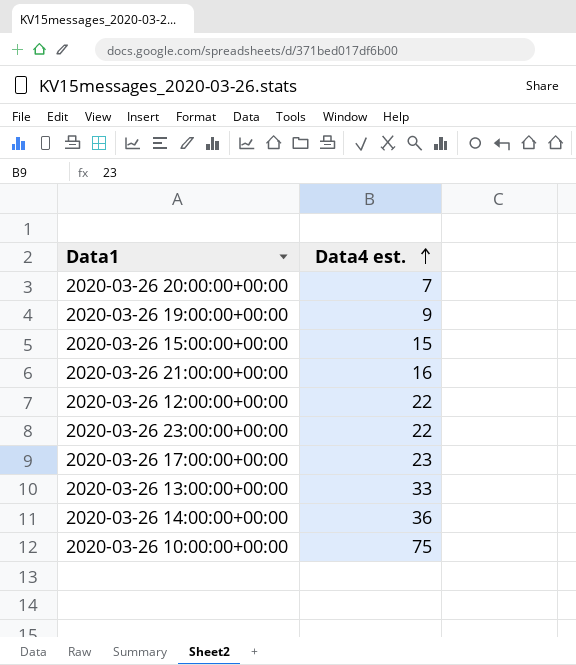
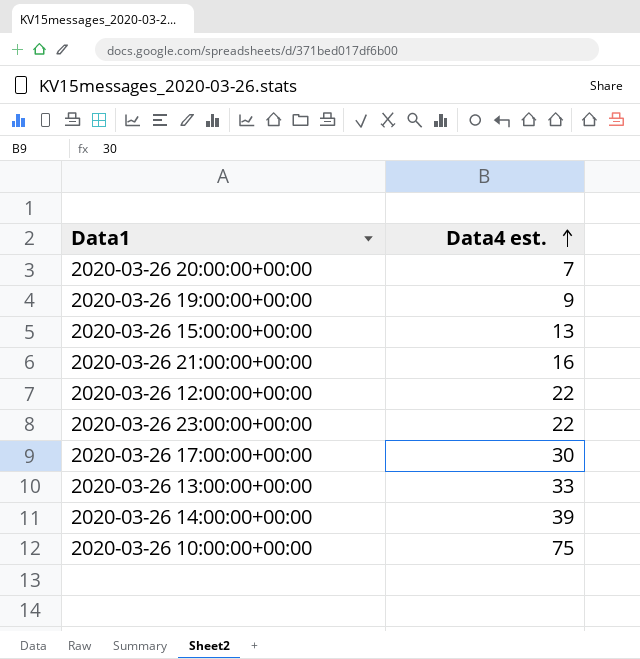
2020-03-26 15:00:00+00:00 | Data4 est.: 15 -> 13
2020-03-26 17:00:00+00:00 | Data4 est.: 23 -> 30
2020-03-26 14:00:00+00:00 | Data4 est.: 36 -> 39

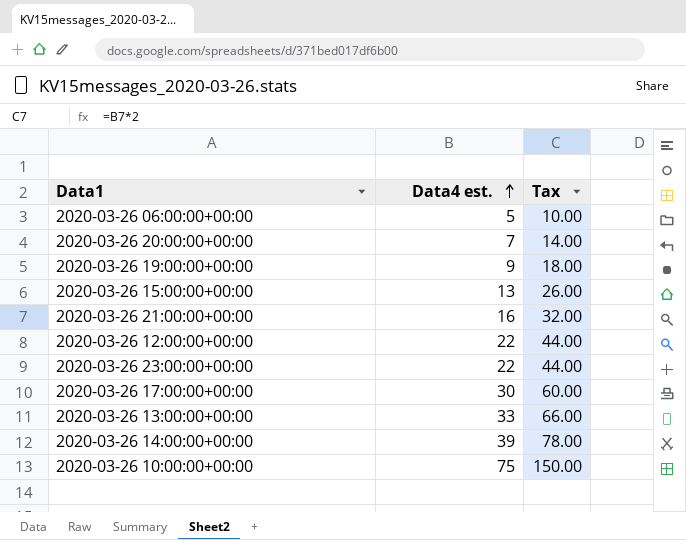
column Tax | formula: none -> [Data4 est.] * 2
row 2020-03-26 06:00:00+00:00: none -> 5 | 10.00

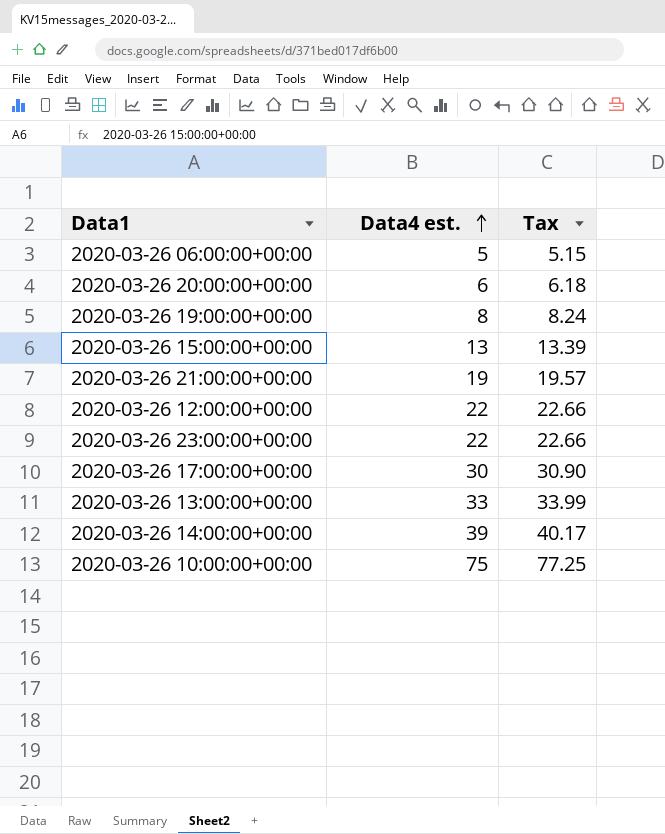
column Tax | formula: [Data4 est.] * 2 -> [Data4 est.] * 1.03
2020-03-26 20:00:00+00:00 | Data4 est.: 7 -> 6
2020-03-26 19:00:00+00:00 | Data4 est.: 9 -> 8
2020-03-26 21:00:00+00:00 | Data4 est.: 16 -> 19

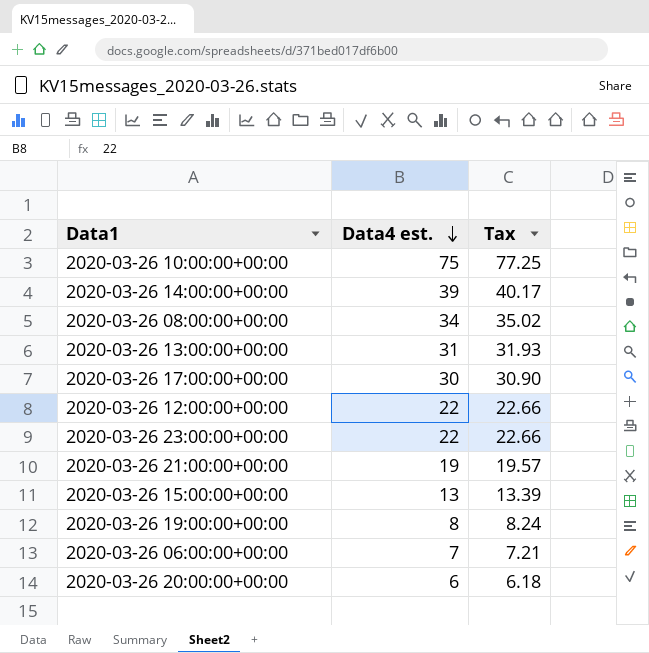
row order: Data4 est. ascending -> Data4 est. descending
row 2020-03-26 08:00:00+00:00: none -> 34 | 35.02
2020-03-26 13:00:00+00:00 | Data4 est.: 33 -> 31
2020-03-26 13:00:00+00:00 | Tax: 33.99 -> 31.93
2020-03-26 06:00:00+00:00 | Data4 est.: 5 -> 7
2020-03-26 06:00:00+00:00 | Tax: 5.15 -> 7.21

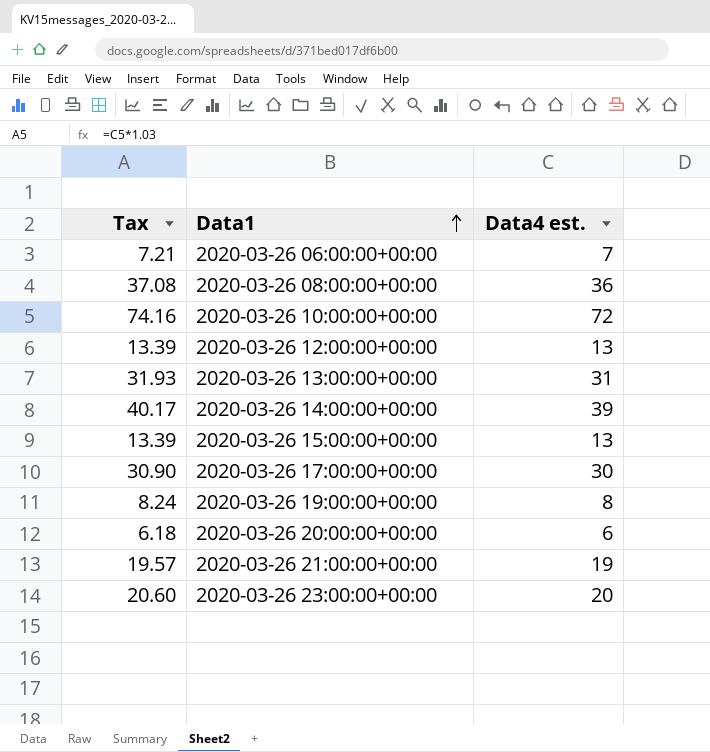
row order: Data4 est. descending -> Data1 ascending
column Tax | position: 3 -> 1
2020-03-26 08:00:00+00:00 | Tax: 35.02 -> 37.08
2020-03-26 08:00:00+00:00 | Data4 est.: 34 -> 36
2020-03-26 10:00:00+00:00 | Tax: 77.25 -> 74.16
2020-03-26 10:00:00+00:00 | Data4 est.: 75 -> 72
2020-03-26 12:00:00+00:00 | Tax: 22.66 -> 13.39
2020-03-26 12:00:00+00:00 | Data4 est.: 22 -> 13
2020-03-26 23:00:00+00:00 | Tax: 22.66 -> 20.60
2020-03-26 23:00:00+00:00 | Data4 est.: 22 -> 20

